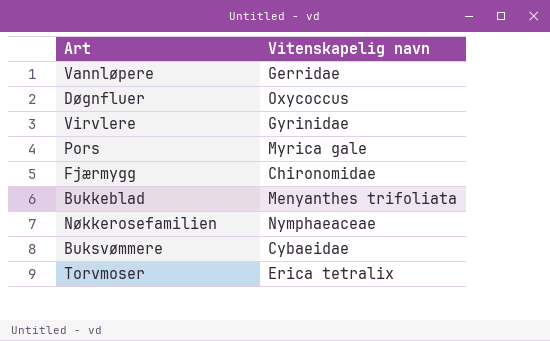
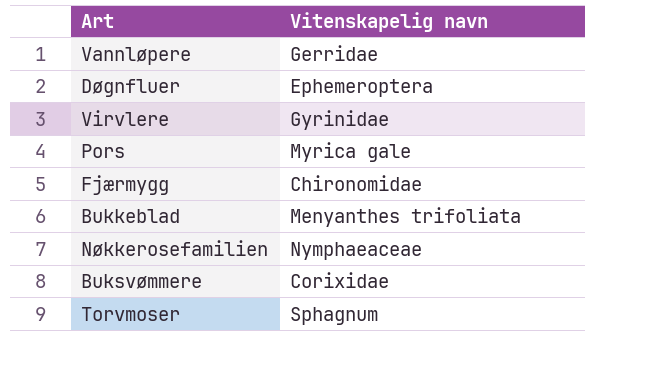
Døgnfluer | Vitenskapelig navn: Oxycoccus -> Ephemeroptera
Buksvømmere | Vitenskapelig navn: Cybaeidae -> Corixidae
Torvmoser | Vitenskapelig navn: Erica tetralix -> Sphagnum

